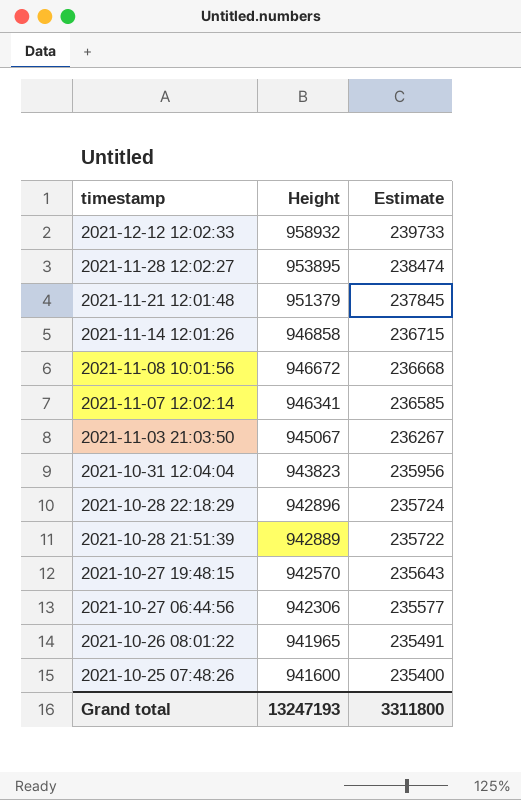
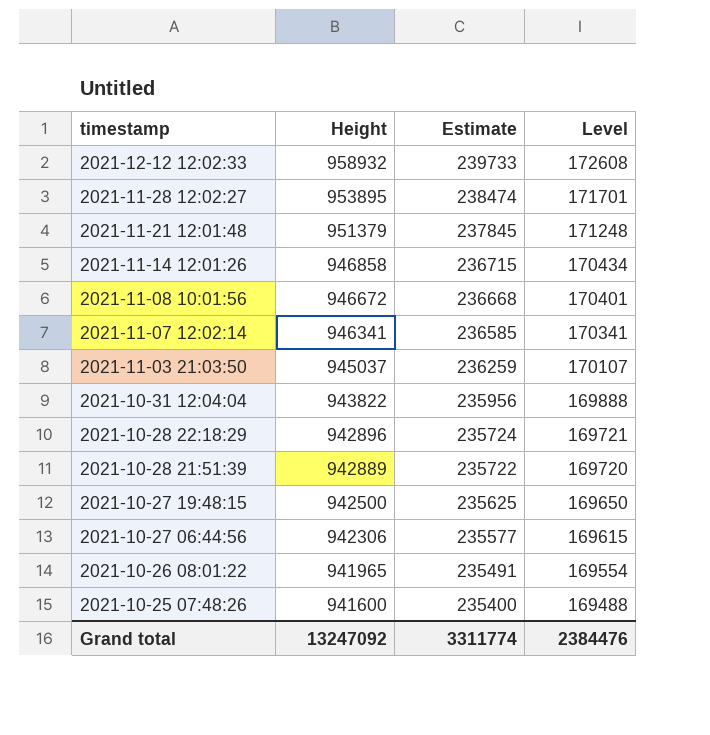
column Level | formula: none -> [Height] * 0.18
2021-11-03 21:03:50 | Height: 945067 -> 945037
2021-11-03 21:03:50 | Estimate: 236267 -> 236259
2021-10-31 12:04:04 | Height: 943823 -> 943822
2021-10-27 19:48:15 | Height: 942570 -> 942500
2021-10-27 19:48:15 | Estimate: 235643 -> 235625
Grand total | Height: 13247193 -> 13247092
Grand total | Estimate: 3311800 -> 3311774

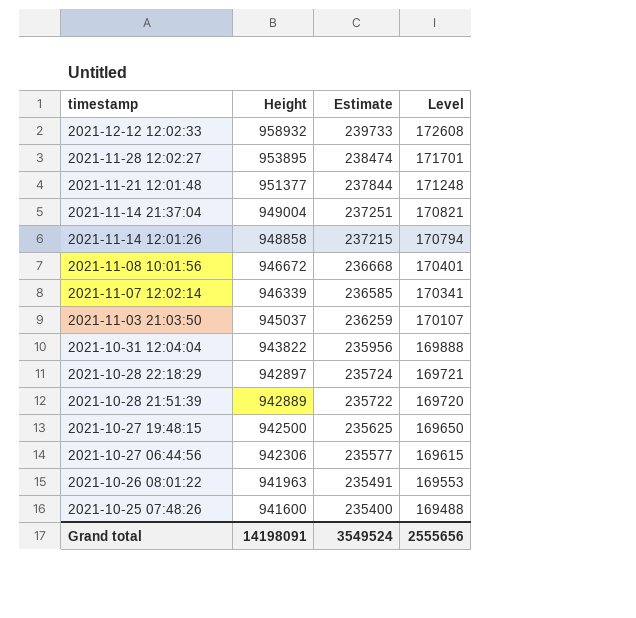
2021-11-21 12:01:48 | Height: 951379 -> 951377
2021-11-21 12:01:48 | Estimate: 237845 -> 237844
row 2021-11-14 21:37:04: none -> 949004 | 237251 | 170821
2021-11-14 12:01:26 | Height: 946858 -> 948858
2021-11-14 12:01:26 | Estimate: 236715 -> 237215
2021-11-14 12:01:26 | Level: 170434 -> 170794
2021-11-07 12:02:14 | Height: 946341 -> 946339
2021-10-28 22:18:29 | Height: 942896 -> 942897
2021-10-26 08:01:22 | Height: 941965 -> 941963
2021-10-26 08:01:22 | Level: 169554 -> 169553
Grand total | Height: 13247092 -> 14198091
Grand total | Estimate: 3311774 -> 3549524
Grand total | Level: 2384476 -> 2555656

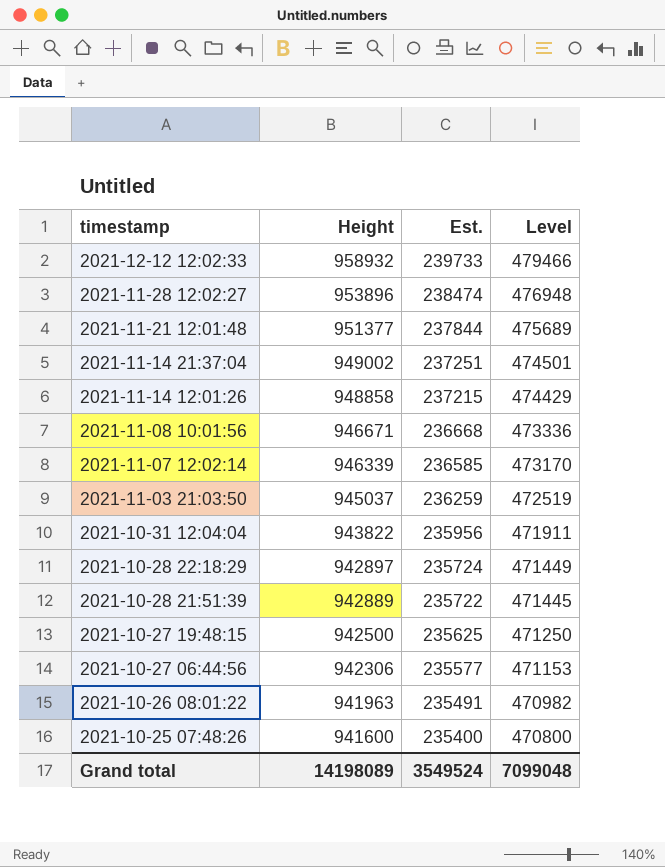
column name: Estimate -> Est.
column Level | formula: [Height] * 0.18 -> [Height] * 0.5
2021-11-28 12:02:27 | Height: 953895 -> 953896
2021-11-14 21:37:04 | Height: 949004 -> 949002
2021-11-08 10:01:56 | Height: 946672 -> 946671
Grand total | Height: 14198091 -> 14198089
Grand total | Level: 2555656 -> 7099048

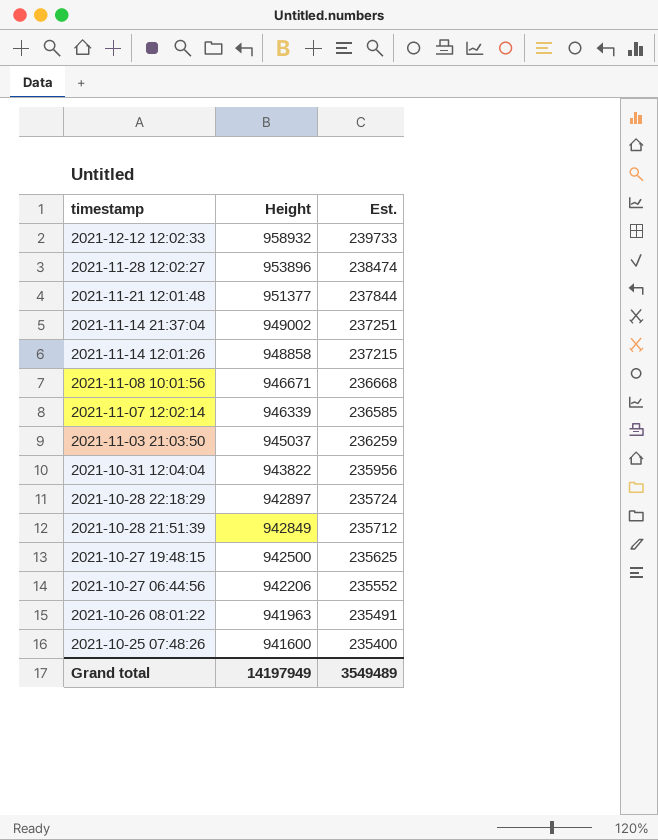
column Level | formula: [Height] * 0.5 -> none
2021-10-28 21:51:39 | Height: 942889 -> 942849
2021-10-28 21:51:39 | Est.: 235722 -> 235712
2021-10-27 06:44:56 | Height: 942306 -> 942206
2021-10-27 06:44:56 | Est.: 235577 -> 235552
Grand total | Height: 14198089 -> 14197949
Grand total | Est.: 3549524 -> 3549489

